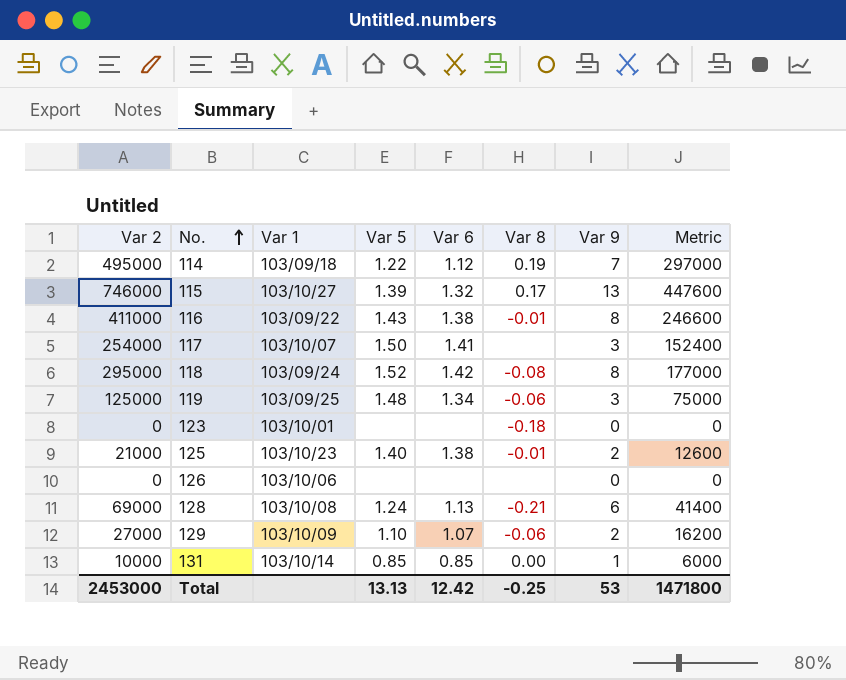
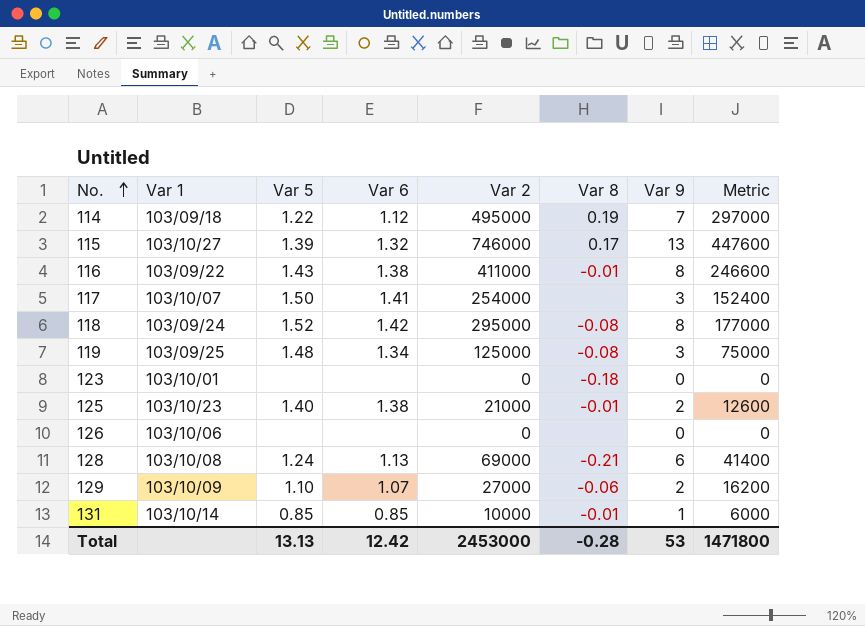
column Var 2 | position: 1 -> 5
119 | Var 8: -0.06 -> -0.08
131 | Var 8: 0.00 -> -0.01
Total | Var 8: -0.25 -> -0.28

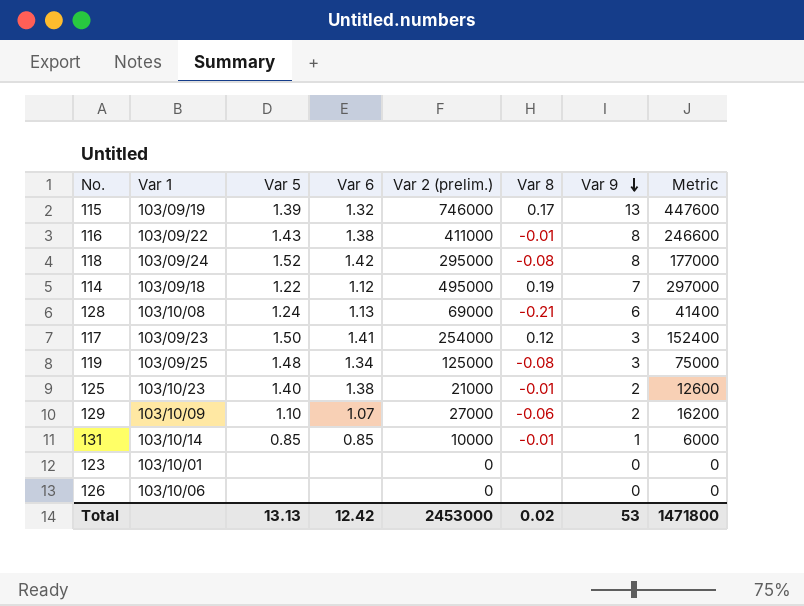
row order: No. ascending -> Var 9 descending
column name: Var 2 -> Var 2 (prelim.)
115 | Var 1: 103/10/27 -> 103/09/19
117 | Var 1: 103/10/07 -> 103/09/23
117 | Var 8: none -> 0.12
123 | Var 8: -0.18 -> none
Total | Var 8: -0.28 -> 0.02

